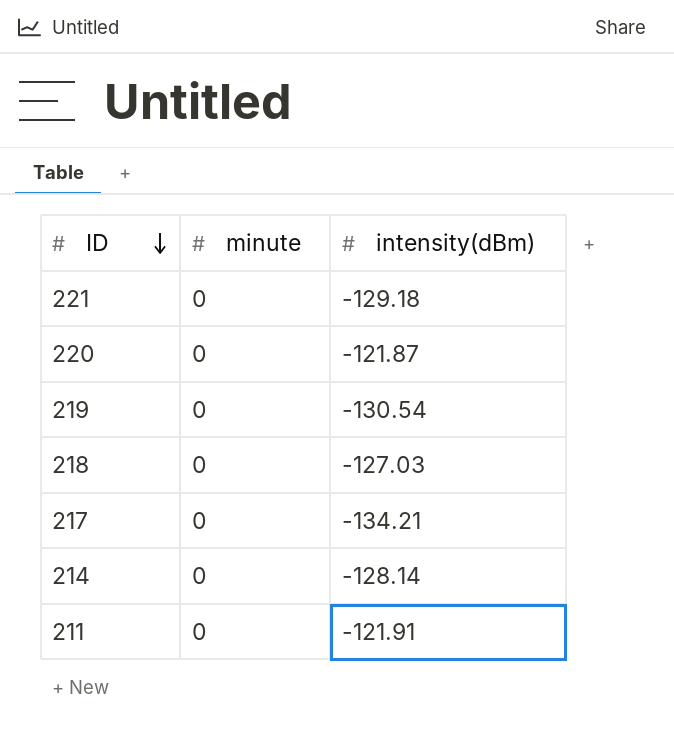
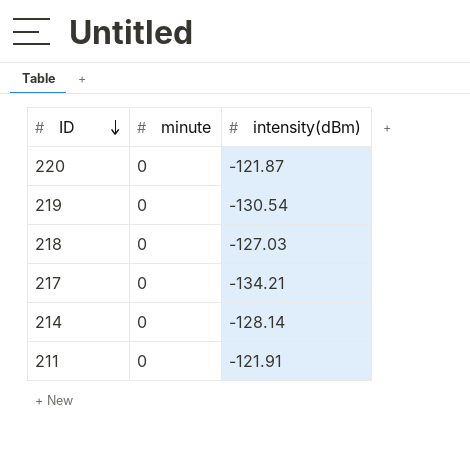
row 221: 0 | -129.18 -> none

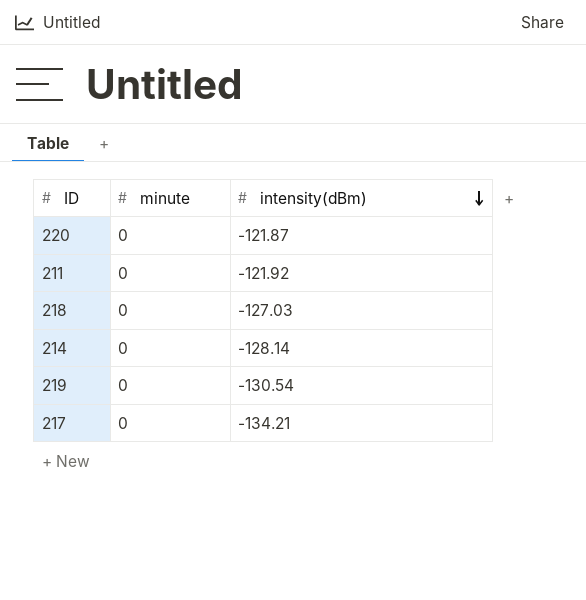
row order: ID descending -> intensity(dBm) descending
211 | intensity(dBm): -121.91 -> -121.92

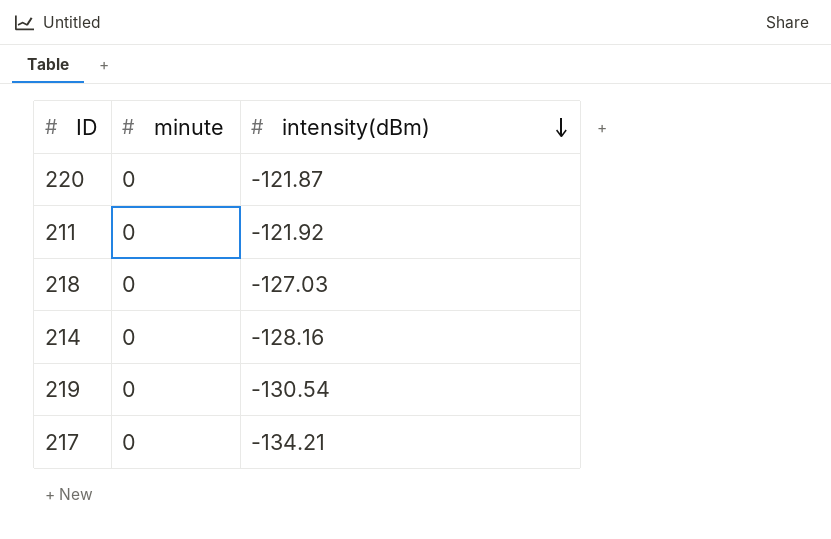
214 | intensity(dBm): -128.14 -> -128.16

